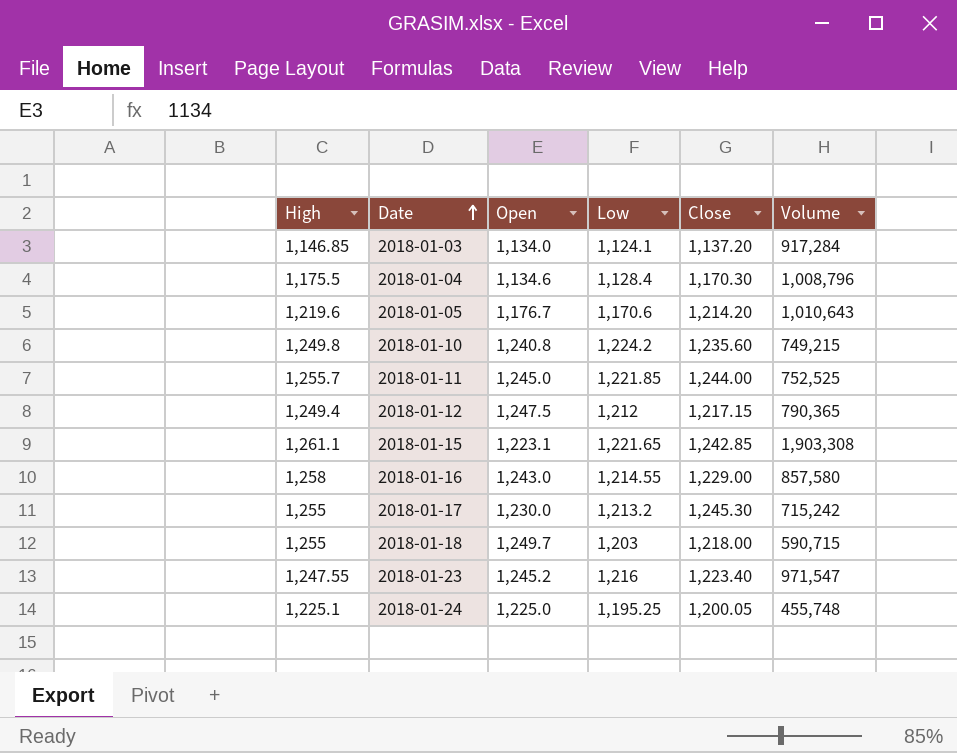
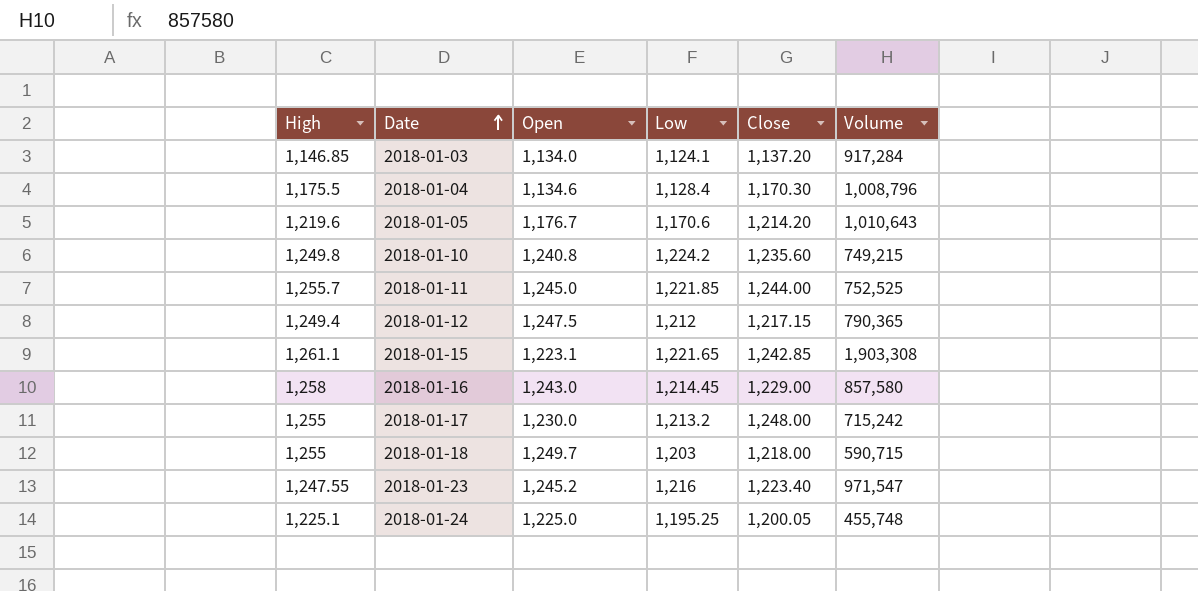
2018-01-16 | Low: 1,214.55 -> 1,214.45
2018-01-17 | Close: 1,245.30 -> 1,248.00

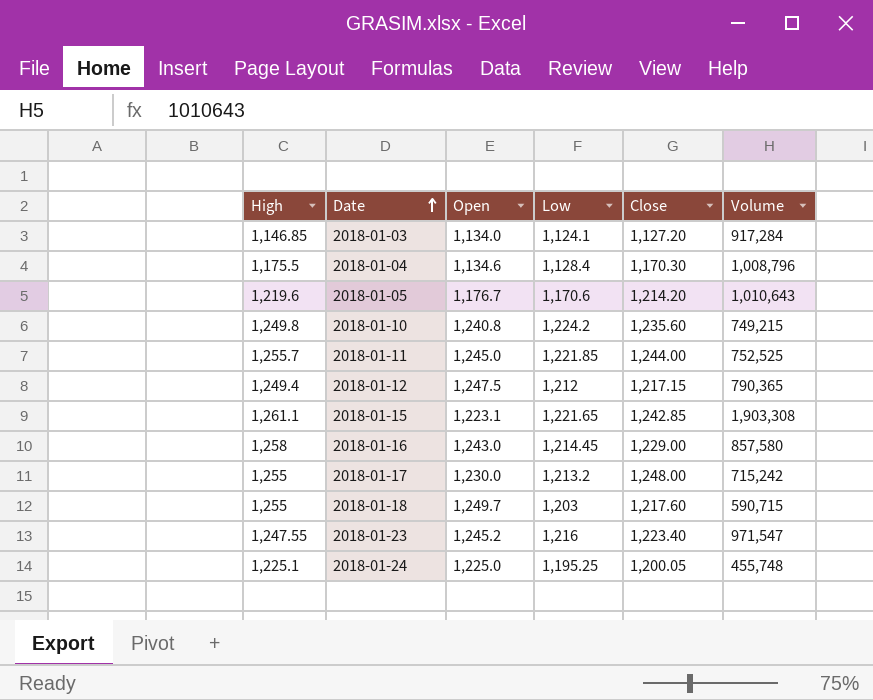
2018-01-03 | Close: 1,137.20 -> 1,127.20
2018-01-18 | Close: 1,218.00 -> 1,217.60

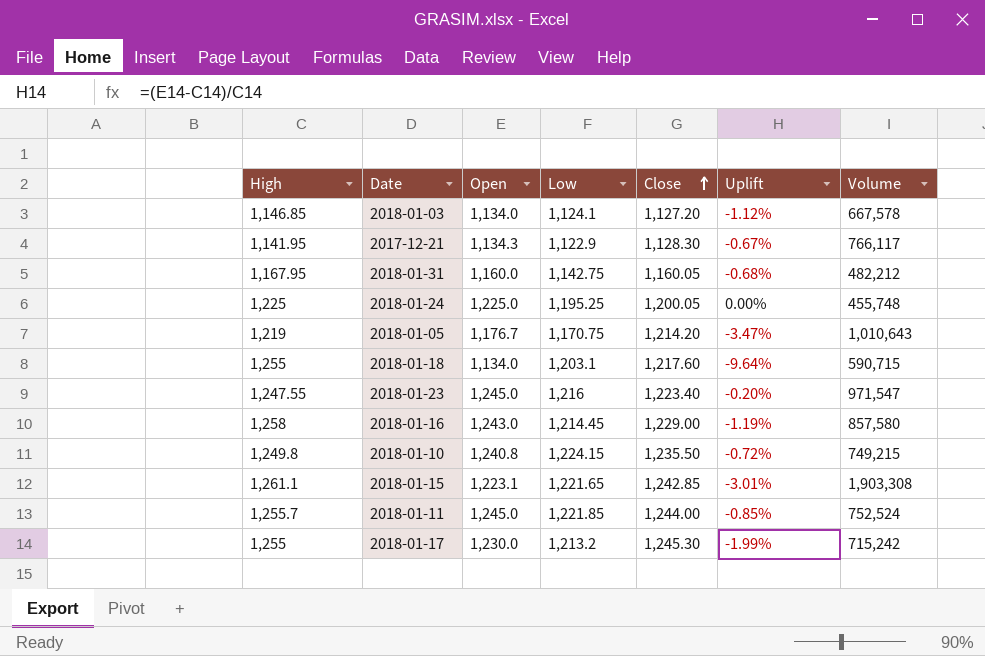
row order: Date ascending -> Close ascending
column Uplift | formula: none -> ([Open] - [High]) / [High]
row 2018-01-04: 1,175.5 | 1,134.6 | 1,128.4 | 1,170.30 | 1,008,796 -> none
row 2018-01-12: 1,249.4 | 1,247.5 | 1,212 | 1,217.15 | 790,365 -> none
2018-01-03 | Volume: 917,284 -> 667,578
row 2017-12-21: none -> 1,141.95 | 1,134.3 | 1,122.9 | 1,128.30 | -0.67% | 766,117
row 2018-01-31: none -> 1,167.95 | 1,160.0 | 1,142.75 | 1,160.05 | -0.68% | 482,212
2018-01-24 | High: 1,225.1 -> 1,225
2018-01-05 | High: 1,219.6 -> 1,219
2018-01-05 | Low: 1,170.6 -> 1,170.75
2018-01-18 | Open: 1,249.7 -> 1,134.0
2018-01-18 | Low: 1,203 -> 1,203.1
2018-01-23 | Open: 1,245.2 -> 1,245.0
2018-01-10 | Low: 1,224.2 -> 1,224.15
2018-01-10 | Close: 1,235.60 -> 1,235.50
2018-01-11 | Volume: 752,525 -> 752,524
2018-01-17 | Close: 1,248.00 -> 1,245.30

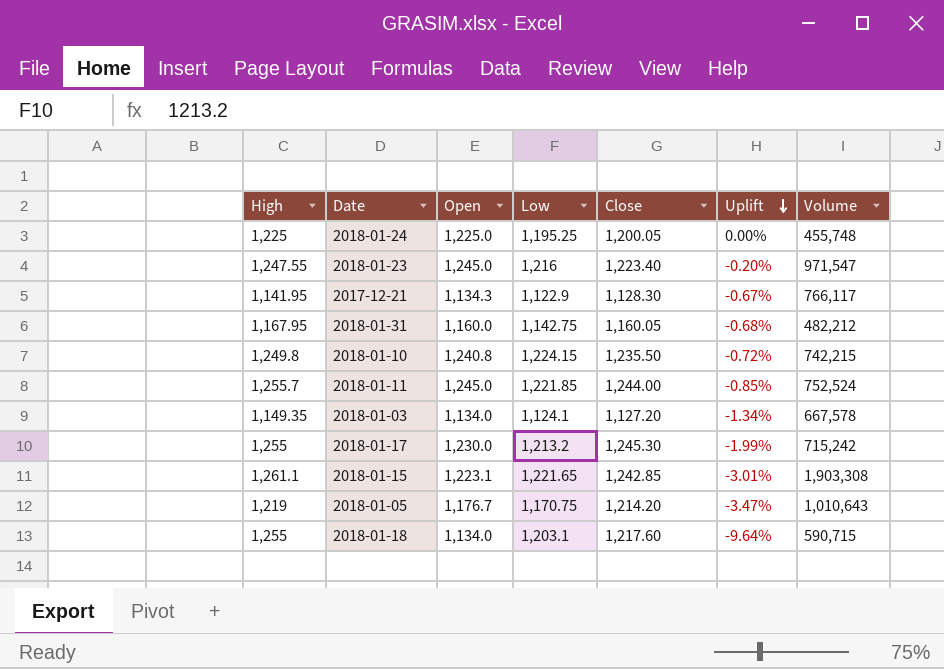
row order: Close ascending -> Uplift descending
row 2018-01-16: 1,258 | 1,243.0 | 1,214.45 | 1,229.00 | -1.19% | 857,580 -> none
2018-01-10 | Volume: 749,215 -> 742,215
2018-01-03 | High: 1,146.85 -> 1,149.35
2018-01-03 | Uplift: -1.12% -> -1.34%

